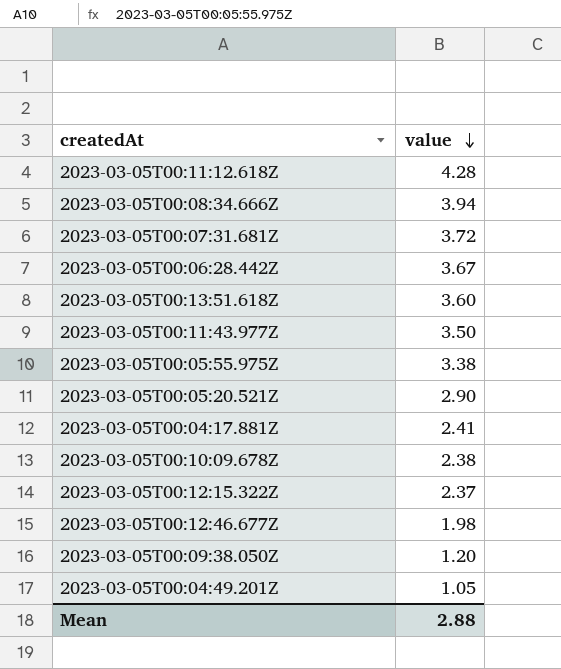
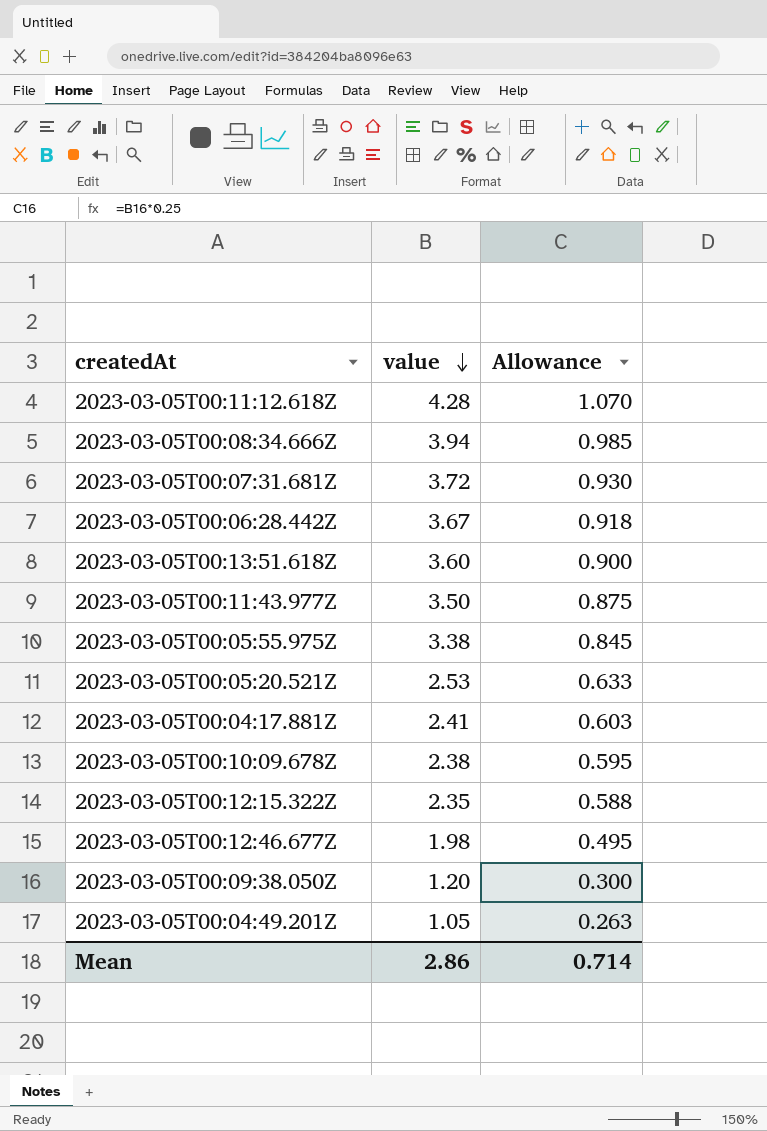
column Allowance | formula: none -> [value] * 0.25
2023-03-05T00:05:20.521Z | value: 2.90 -> 2.53
2023-03-05T00:12:15.322Z | value: 2.37 -> 2.35
Mean | value: 2.88 -> 2.86

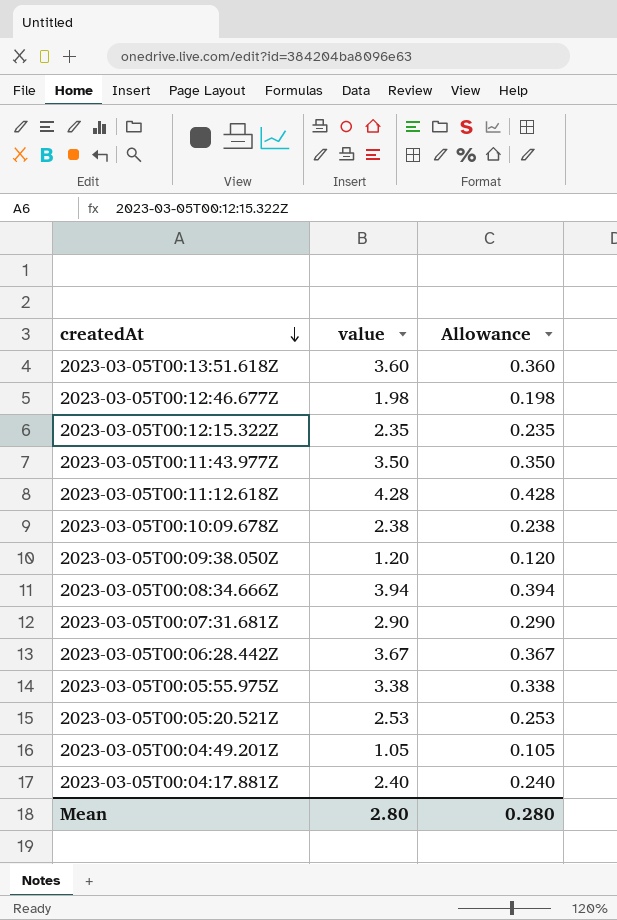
row order: value descending -> createdAt descending
column Allowance | formula: [value] * 0.25 -> [value] * 0.1
2023-03-05T00:07:31.681Z | value: 3.72 -> 2.90
2023-03-05T00:04:17.881Z | value: 2.41 -> 2.40
Mean | value: 2.86 -> 2.80
Mean | Allowance: 0.714 -> 0.280

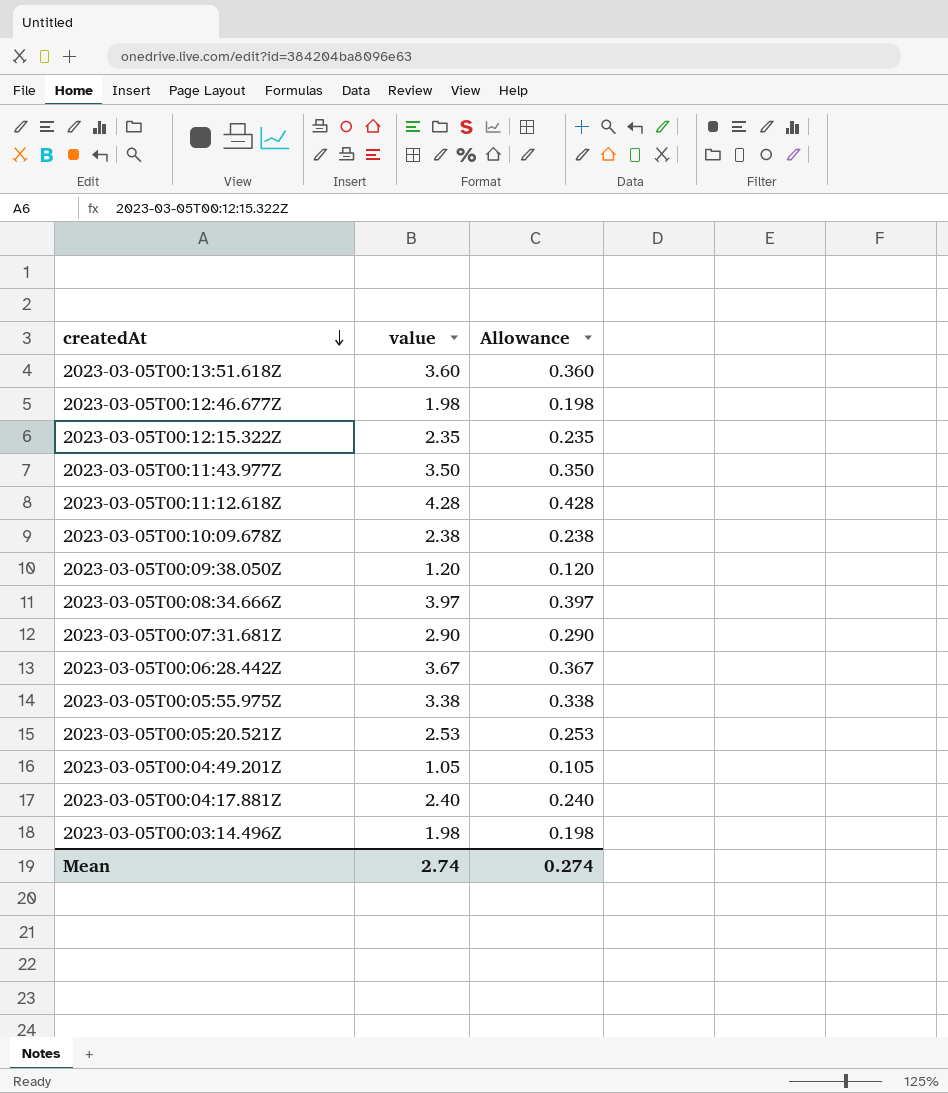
2023-03-05T00:08:34.666Z | value: 3.94 -> 3.97
2023-03-05T00:08:34.666Z | Allowance: 0.394 -> 0.397
row 2023-03-05T00:03:14.496Z: none -> 1.98 | 0.198
Mean | value: 2.80 -> 2.74
Mean | Allowance: 0.280 -> 0.274

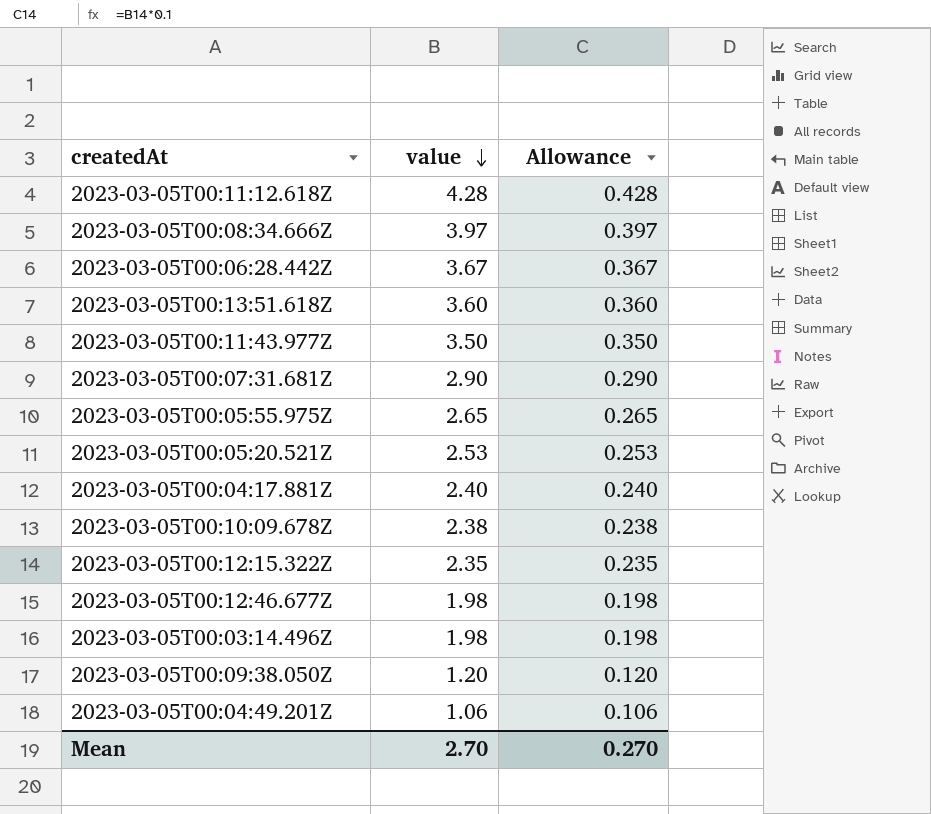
row order: createdAt descending -> value descending
2023-03-05T00:05:55.975Z | value: 3.38 -> 2.65
2023-03-05T00:05:55.975Z | Allowance: 0.338 -> 0.265
2023-03-05T00:04:49.201Z | value: 1.05 -> 1.06
2023-03-05T00:04:49.201Z | Allowance: 0.105 -> 0.106
Mean | value: 2.74 -> 2.70
Mean | Allowance: 0.274 -> 0.270

